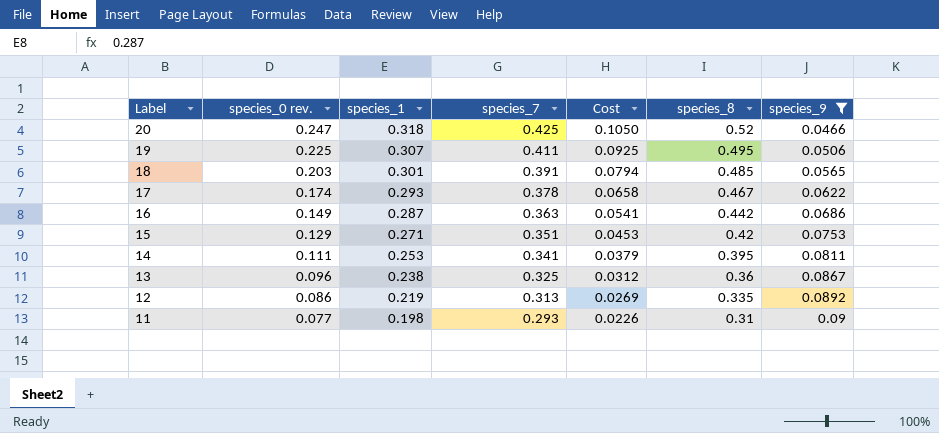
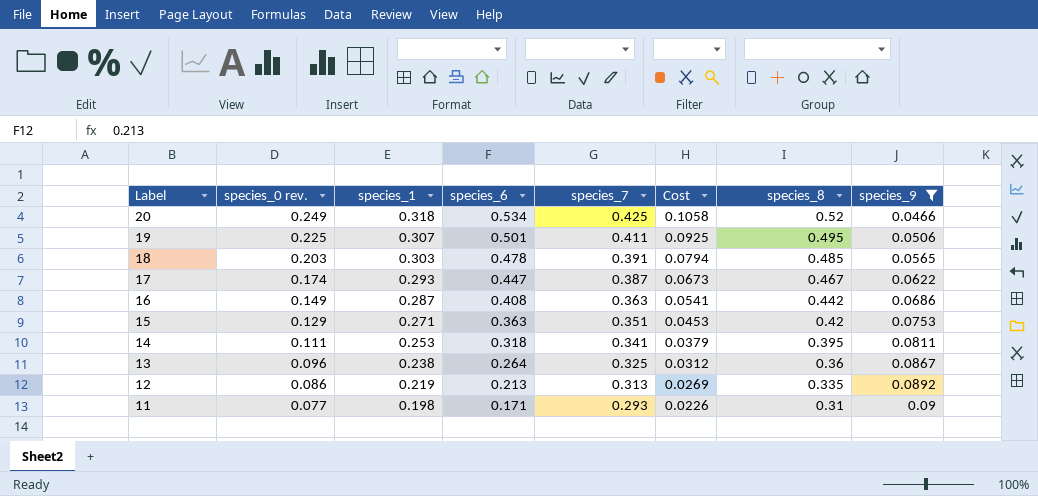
column species_6 | position: none -> 4
20 | species_0 rev.: 0.247 -> 0.249
20 | Cost: 0.1050 -> 0.1058
18 | species_1: 0.301 -> 0.303
17 | species_7: 0.378 -> 0.387
17 | Cost: 0.0658 -> 0.0673

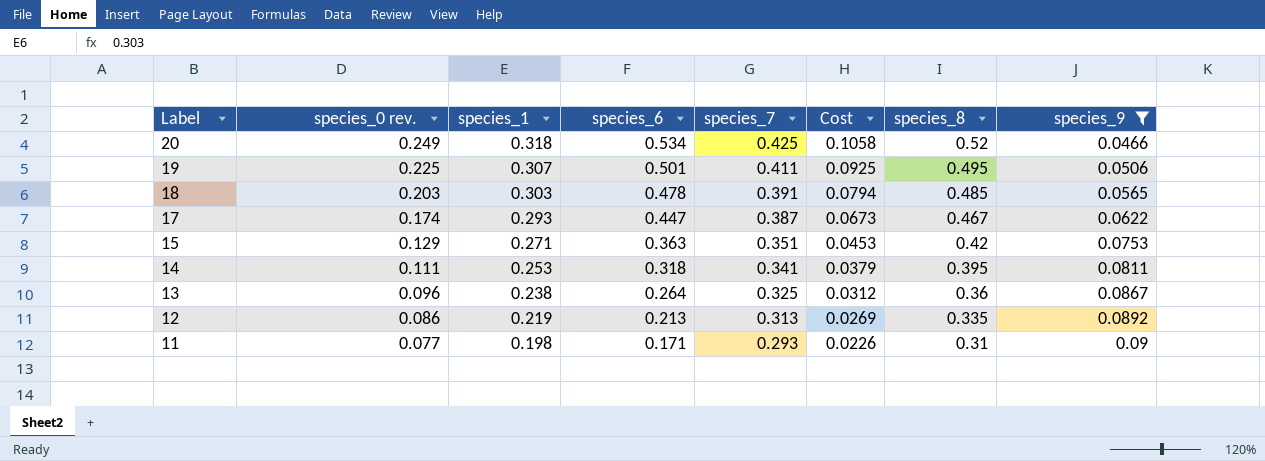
row 16: 0.149 | 0.287 | 0.408 | 0.363 | 0.0541 | 0.442 | 0.0686 -> none

